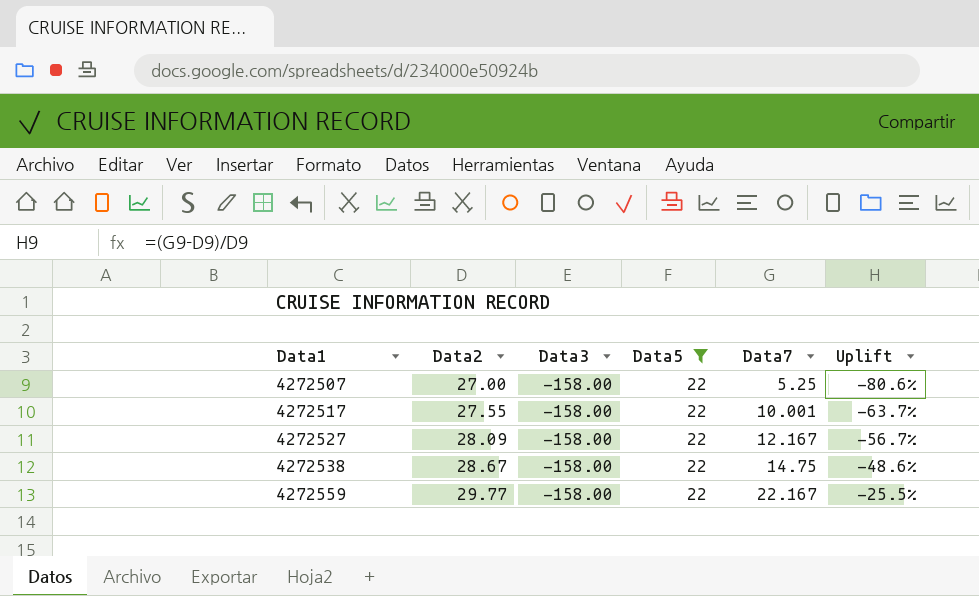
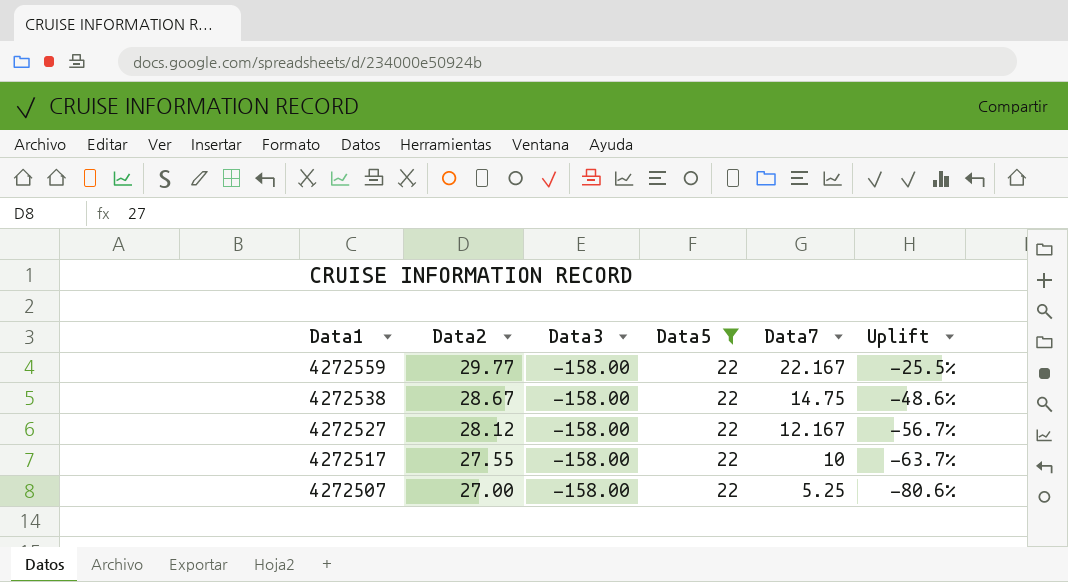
row order: Data1 ascending -> Data1 descending
4272527 | Data2: 28.09 -> 28.12
4272517 | Data7: 10.001 -> 10

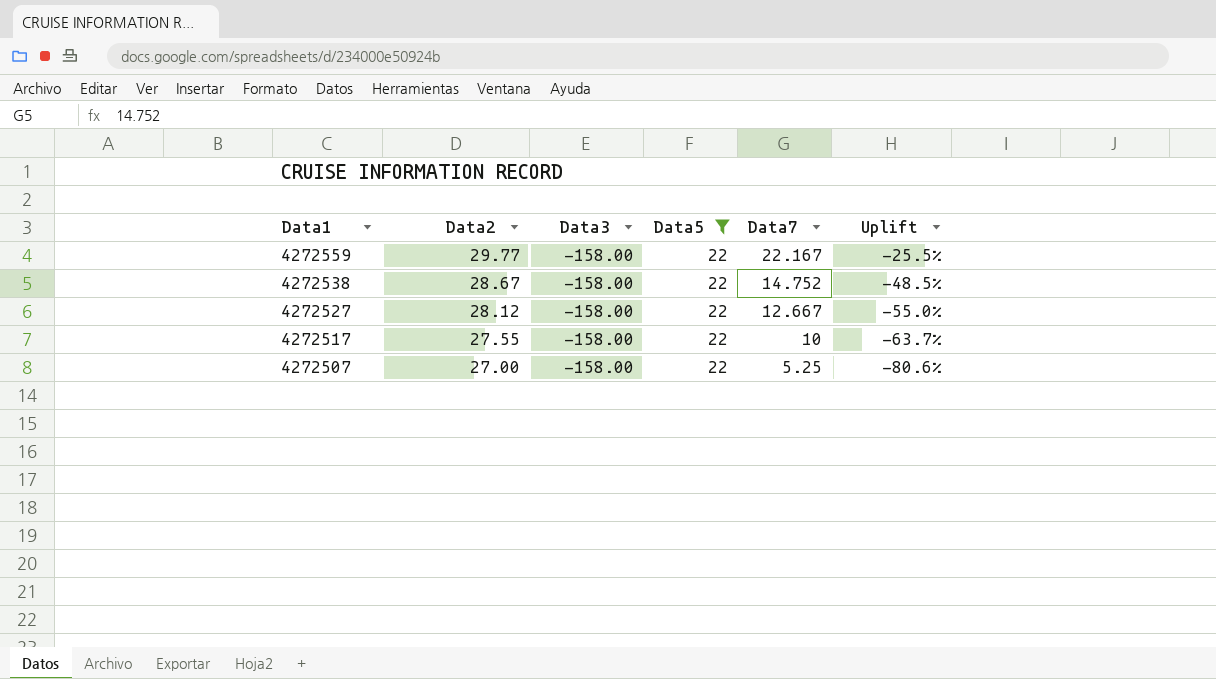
4272538 | Data7: 14.75 -> 14.752
4272538 | Uplift: -48.6% -> -48.5%
4272527 | Data7: 12.167 -> 12.667
4272527 | Uplift: -56.7% -> -55.0%

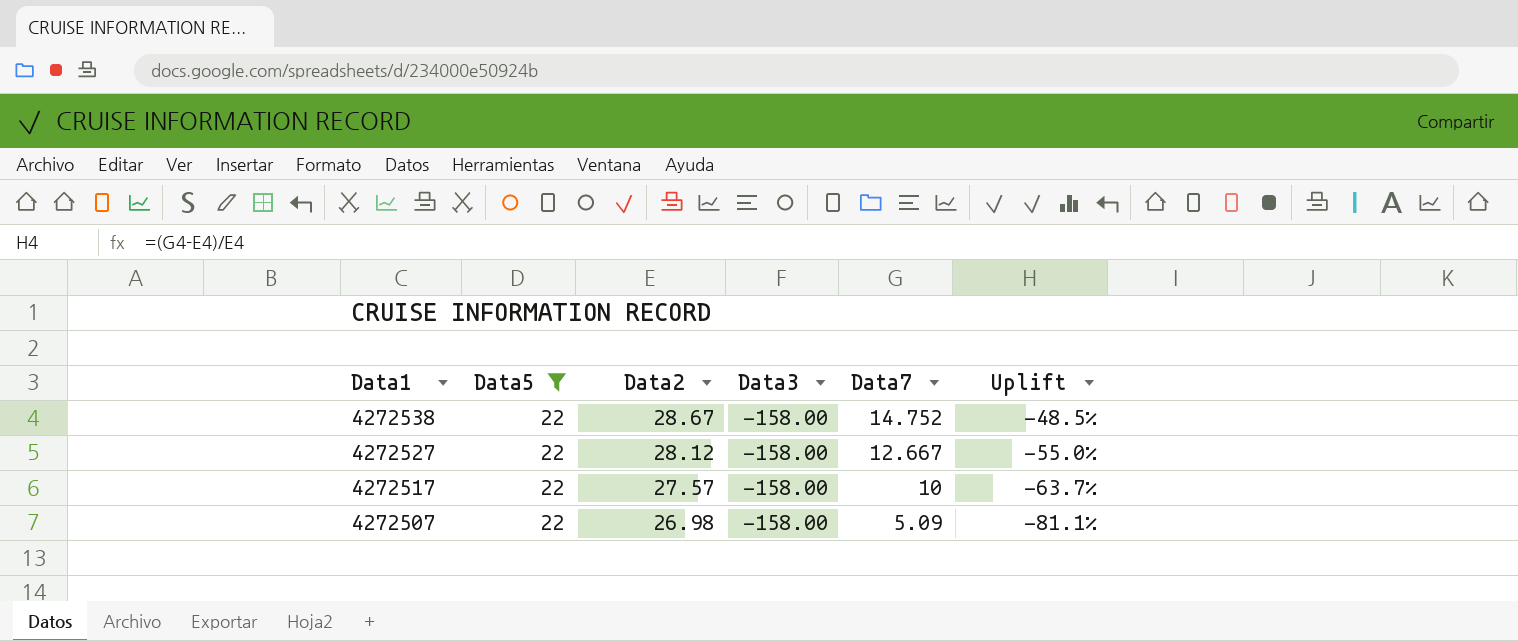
column Data5 | position: 4 -> 2
row 4272559: 29.77 | -158.00 | 22 | 22.167 | -25.5% -> none
4272517 | Data2: 27.55 -> 27.57
4272507 | Data2: 27.00 -> 26.98
4272507 | Data7: 5.25 -> 5.09
4272507 | Uplift: -80.6% -> -81.1%

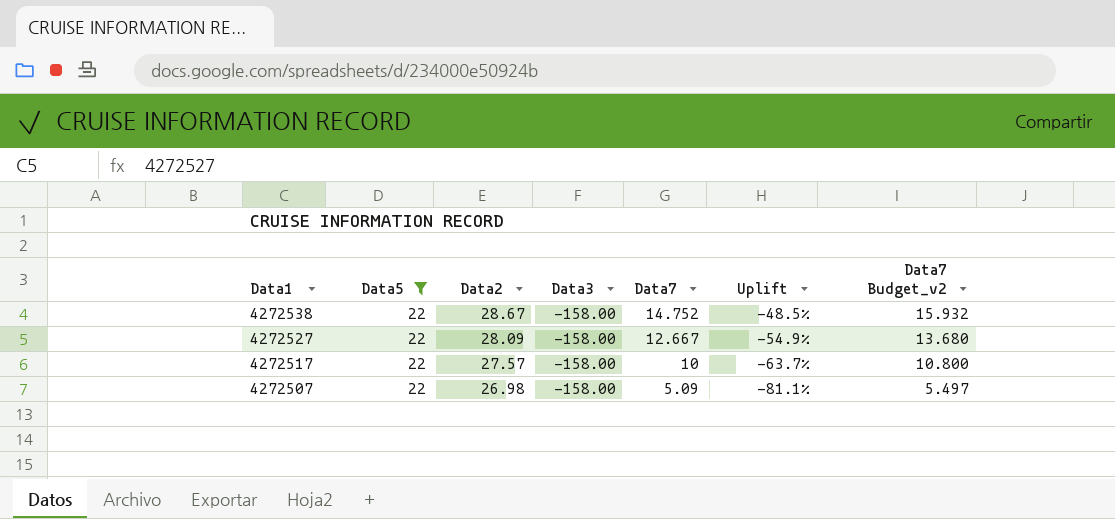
column Data7 Budget_v2 | formula: none -> [Data7] * 1.08
4272527 | Data2: 28.12 -> 28.09
4272527 | Uplift: -55.0% -> -54.9%

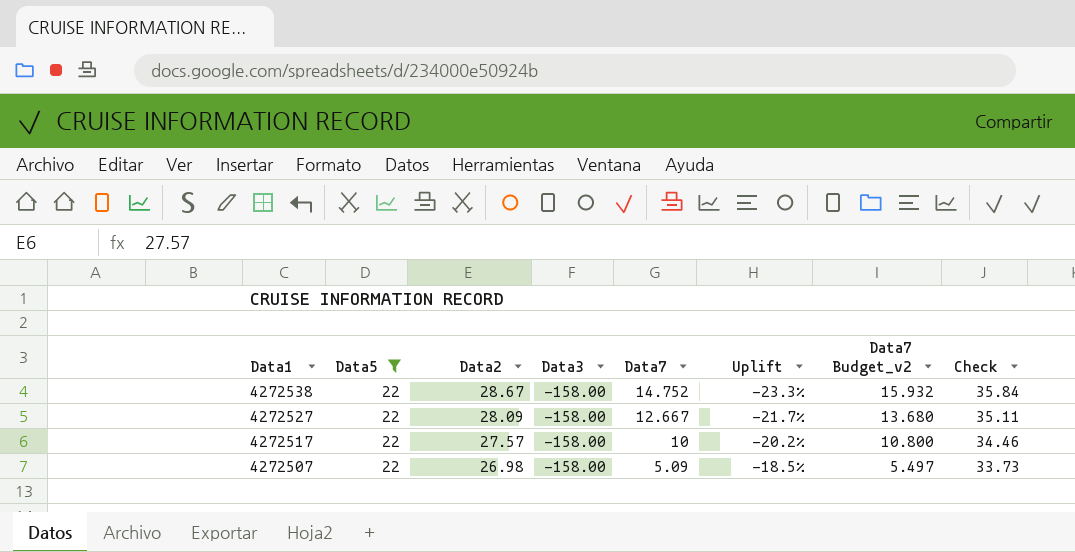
column Uplift | formula: ([Data7] - [Data2]) / [Data2] -> ([Data5] - [Data2]) / [Data2]
column Check | formula: none -> [Data2] * 1.25

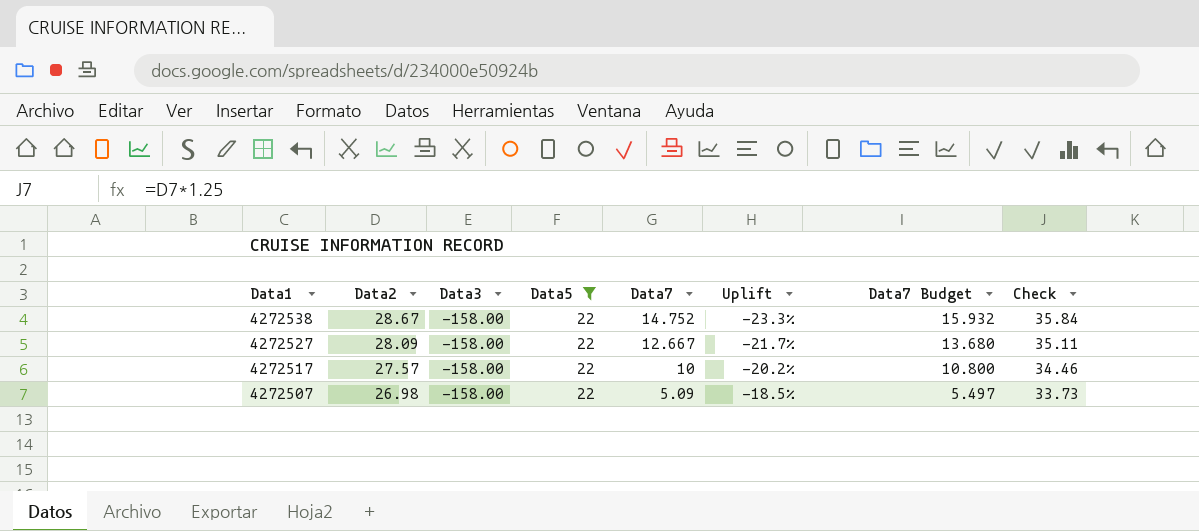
column Data5 | position: 2 -> 4
column name: Data7 Budget_v2 -> Data7 Budget

